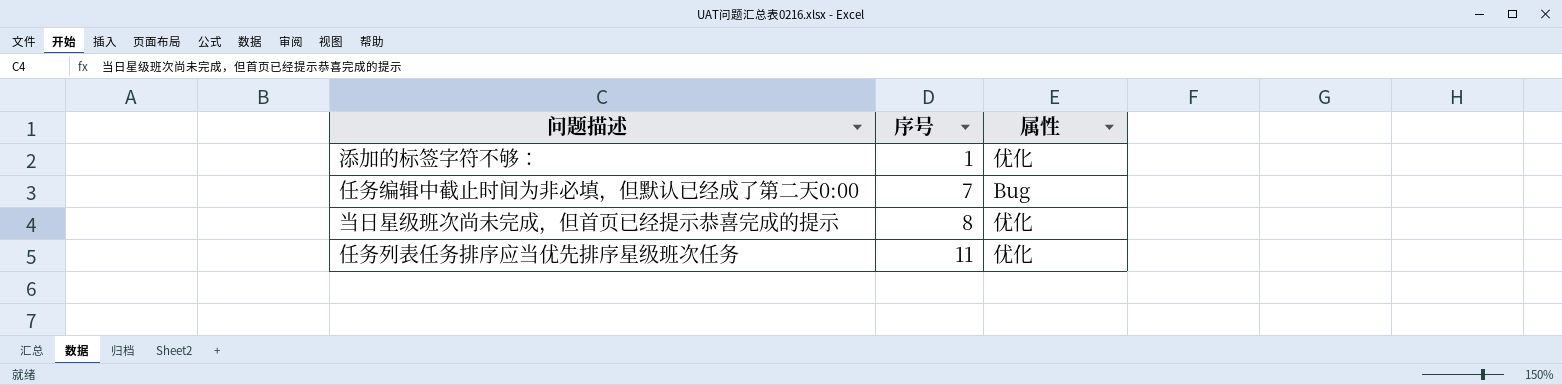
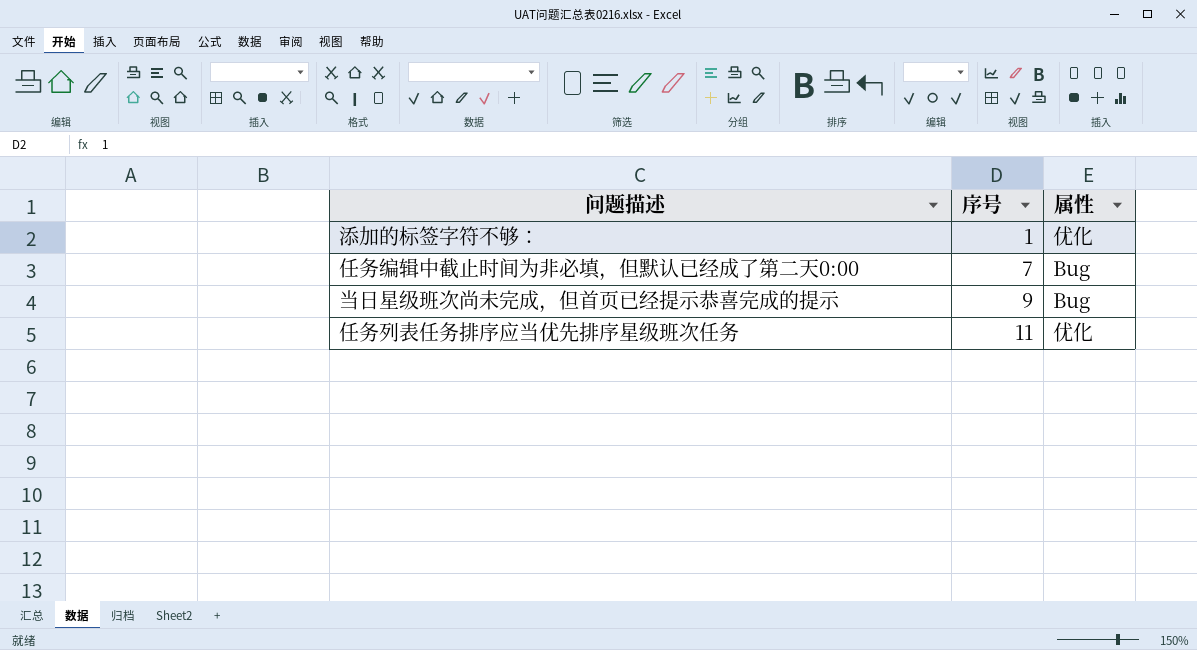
当日星级班次尚未完成，但首页已经提示恭喜完成的提示 | 序号: 8 -> 9
当日星级班次尚未完成，但首页已经提示恭喜完成的提示 | 属性: 优化 -> Bug

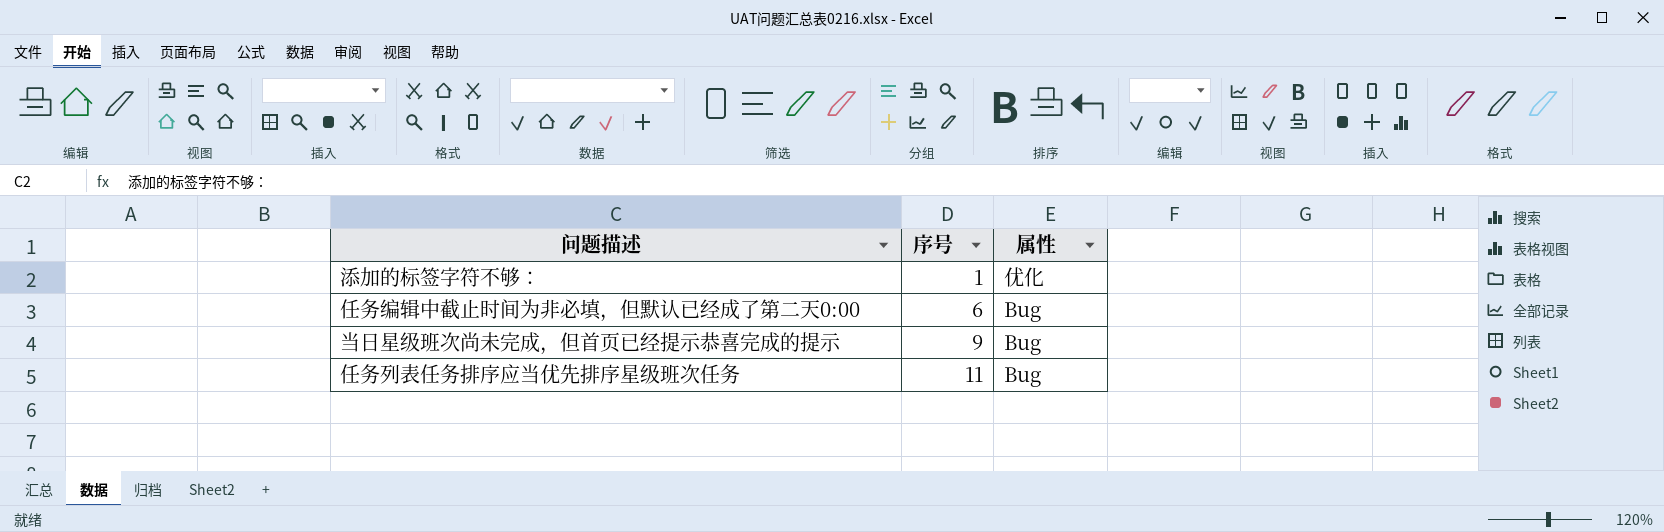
任务编辑中截止时间为非必填，但默认已经成了第二天0:00 | 序号: 7 -> 6
任务列表任务排序应当优先排序星级班次任务 | 属性: 优化 -> Bug

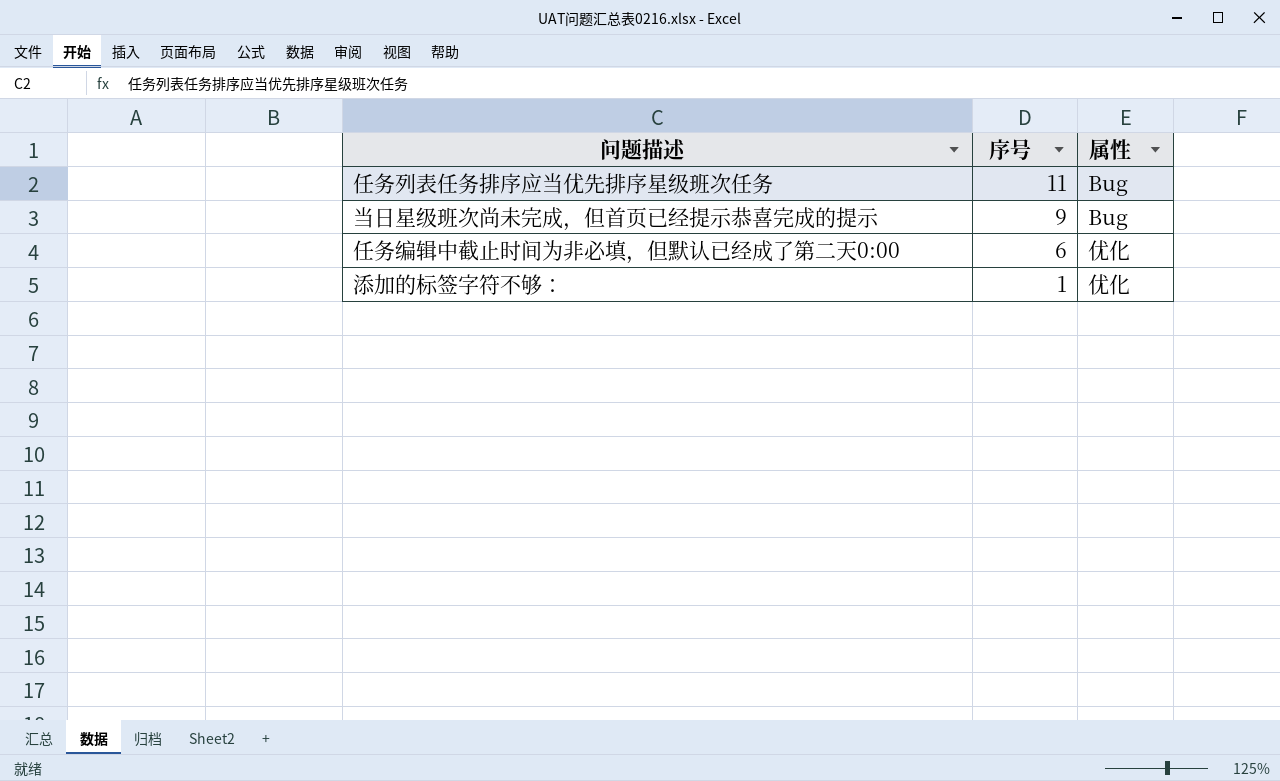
row order: 序号 ascending -> 序号 descending
任务编辑中截止时间为非必填，但默认已经成了第二天0:00 | 属性: Bug -> 优化

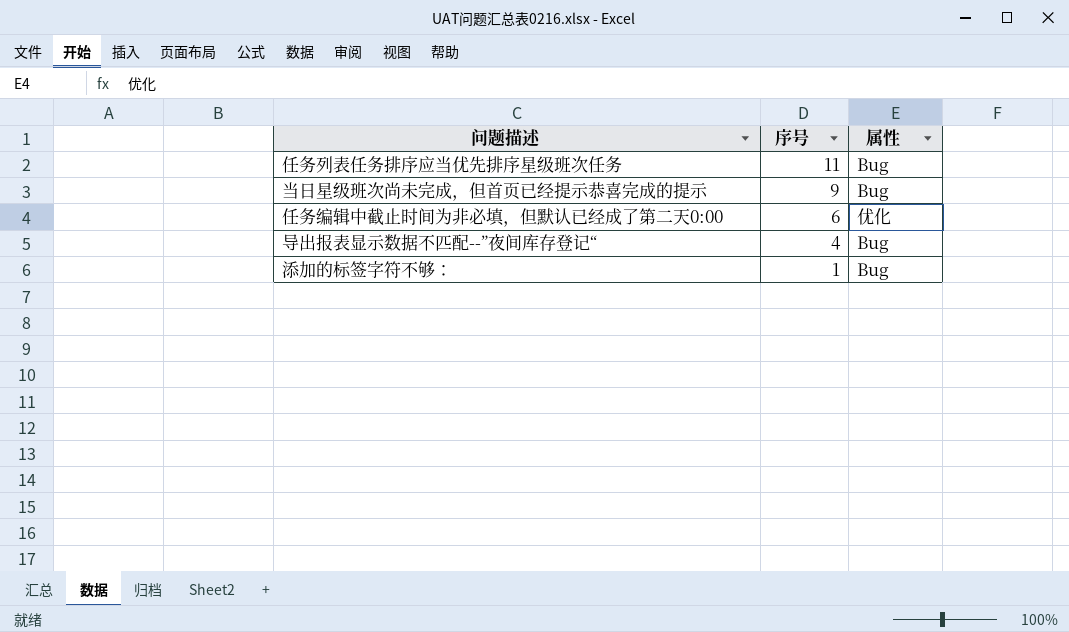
row 导出报表显示数据不匹配--”夜间库存登记“: none -> 4 | Bug
添加的标签字符不够： | 属性: 优化 -> Bug

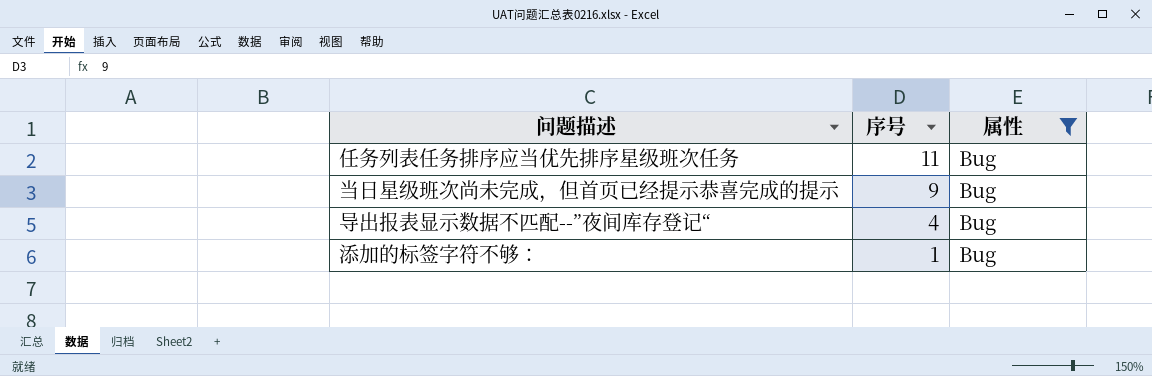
filter: none -> 属性 = Bug

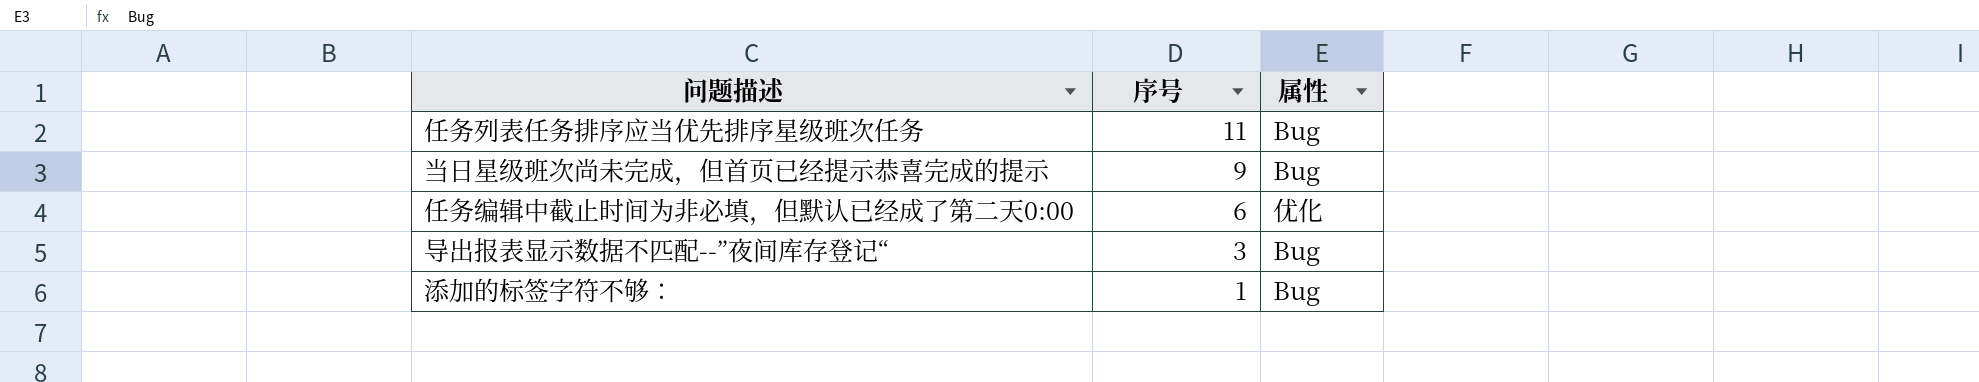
filter: 属性 = Bug -> none
导出报表显示数据不匹配--”夜间库存登记“ | 序号: 4 -> 3

